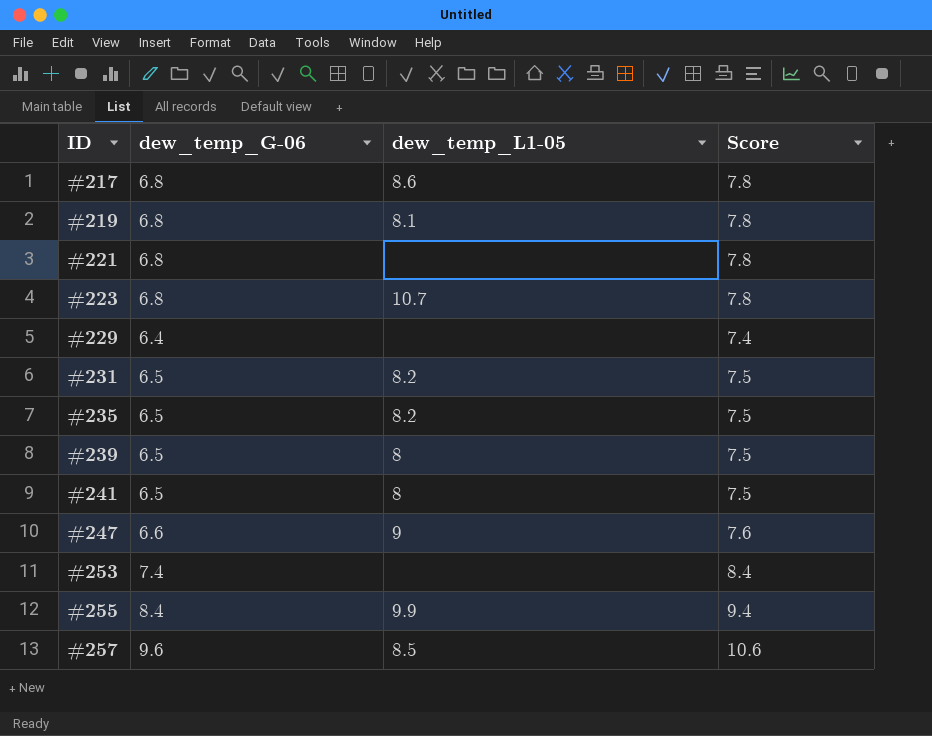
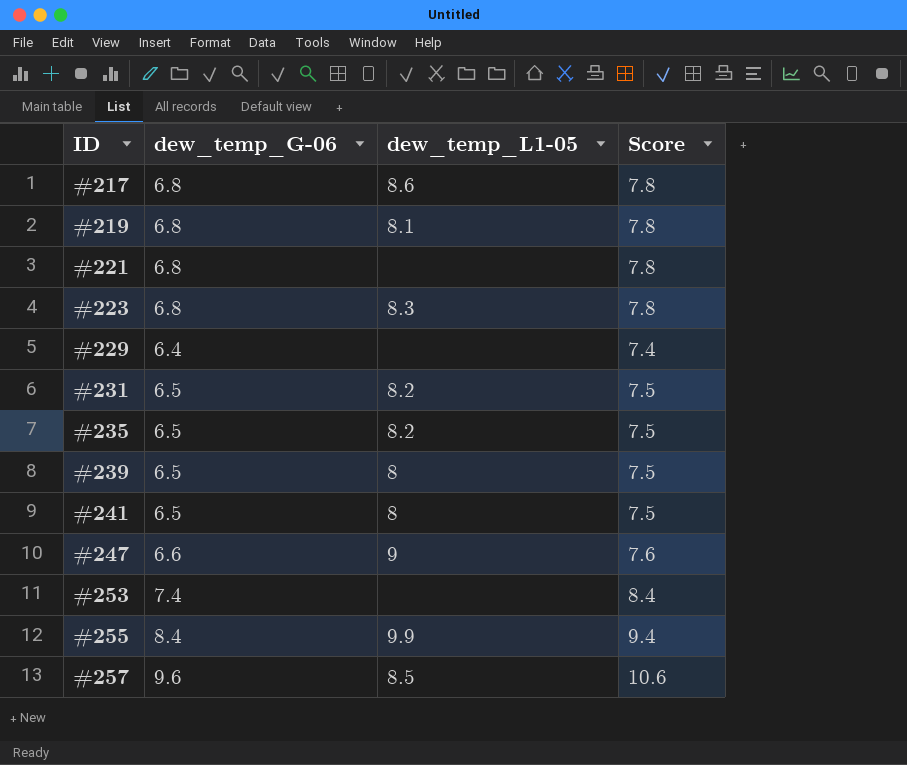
#223 | dew_temp_L1-05: 10.7 -> 8.3

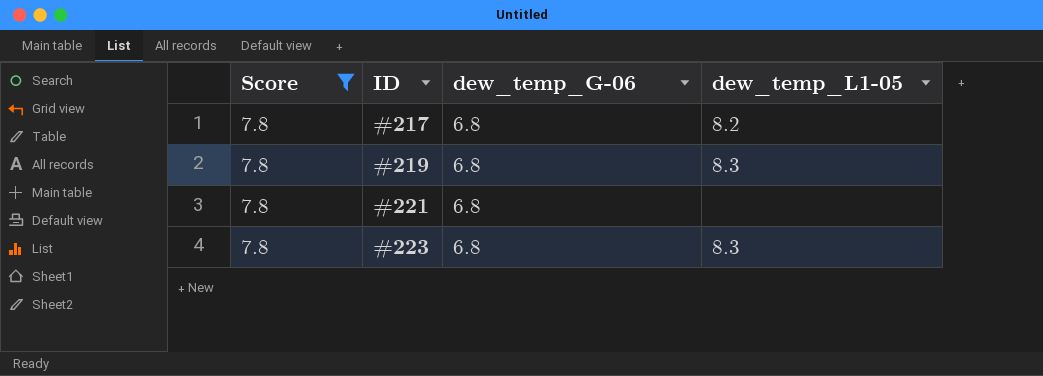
filter: none -> Score = 7.8
column Score | position: 4 -> 1
#217 | dew_temp_L1-05: 8.6 -> 8.2
#219 | dew_temp_L1-05: 8.1 -> 8.3

